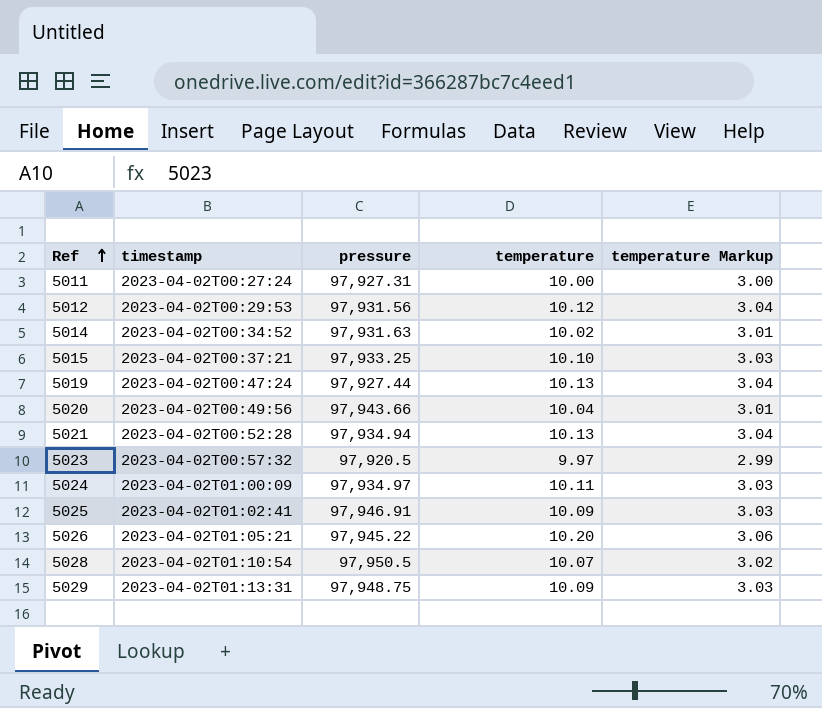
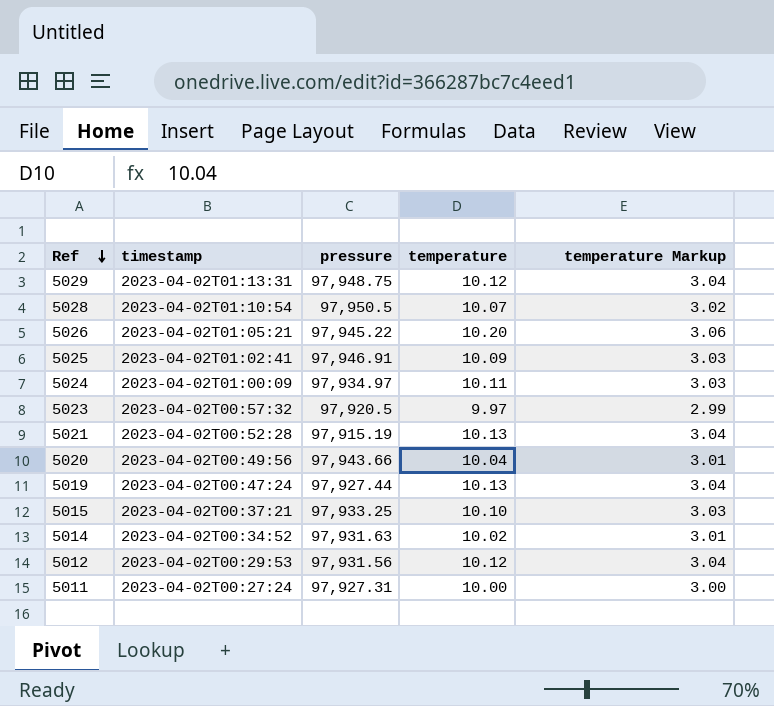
row order: Ref ascending -> Ref descending
5029 | temperature: 10.09 -> 10.12
5029 | temperature Markup: 3.03 -> 3.04
5021 | pressure: 97,934.94 -> 97,915.19

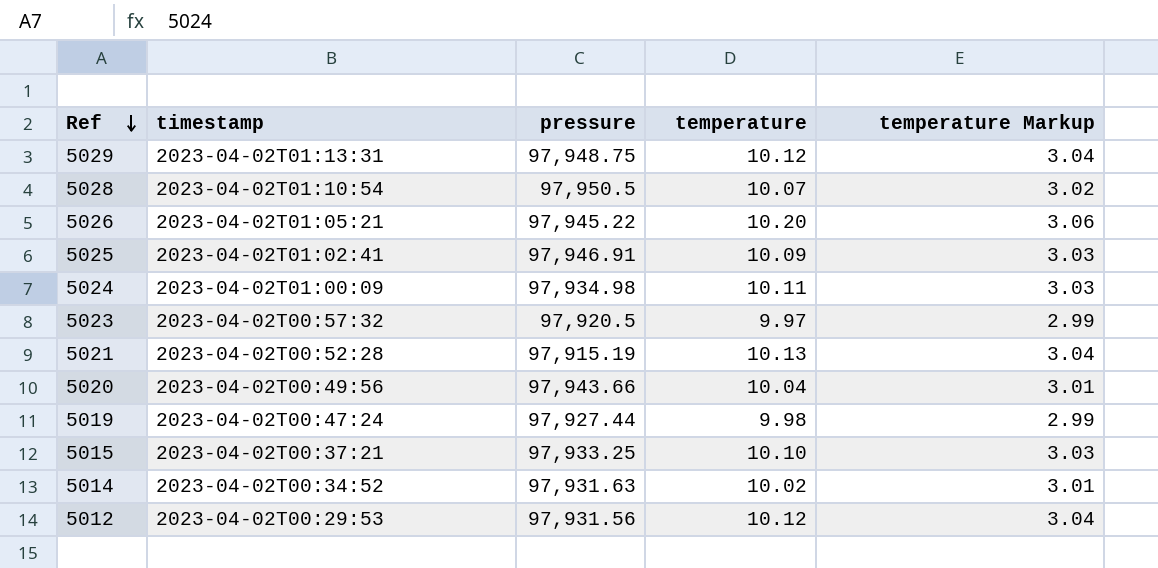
row 5011: 2023-04-02T00:27:24 | 97,927.31 | 10.00 | 3.00 -> none
5024 | pressure: 97,934.97 -> 97,934.98
5019 | temperature: 10.13 -> 9.98
5019 | temperature Markup: 3.04 -> 2.99

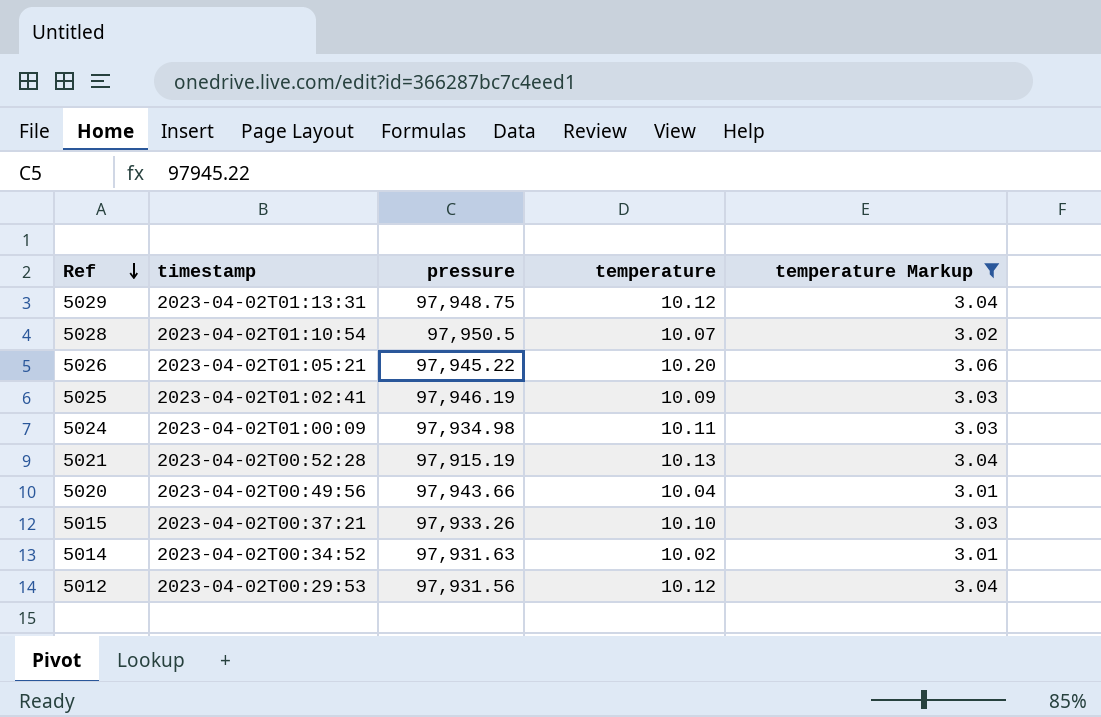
filter: none -> temperature Markup != 2.99
5025 | pressure: 97,946.91 -> 97,946.19
5015 | pressure: 97,933.25 -> 97,933.26

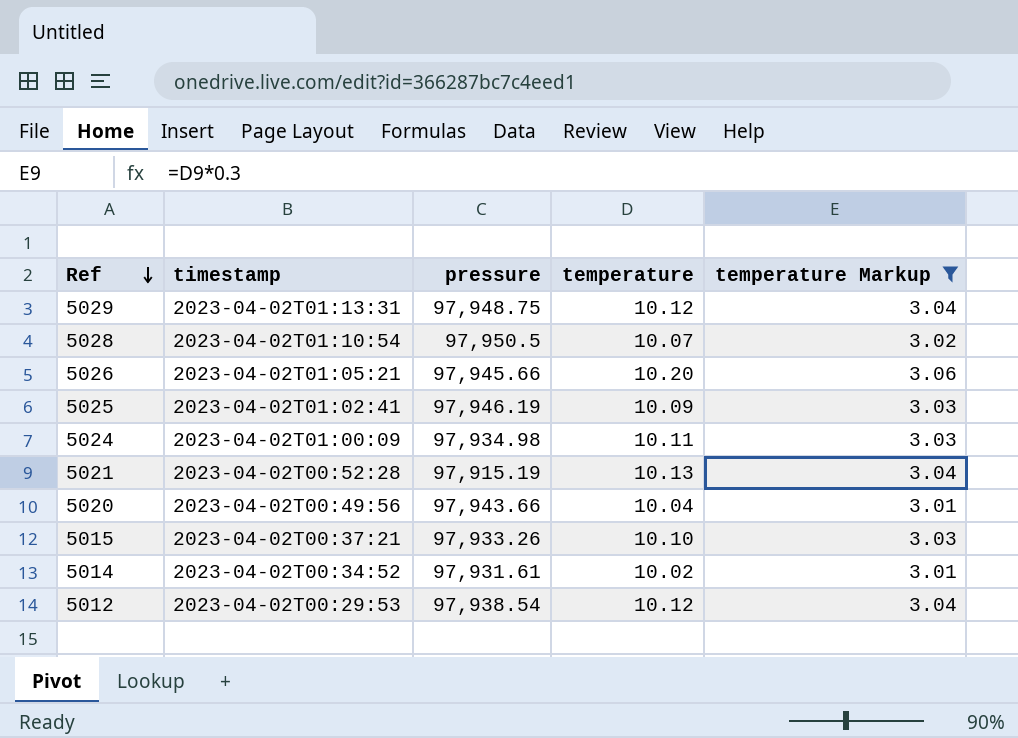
5026 | pressure: 97,945.22 -> 97,945.66
5014 | pressure: 97,931.63 -> 97,931.61
5012 | pressure: 97,931.56 -> 97,938.54

